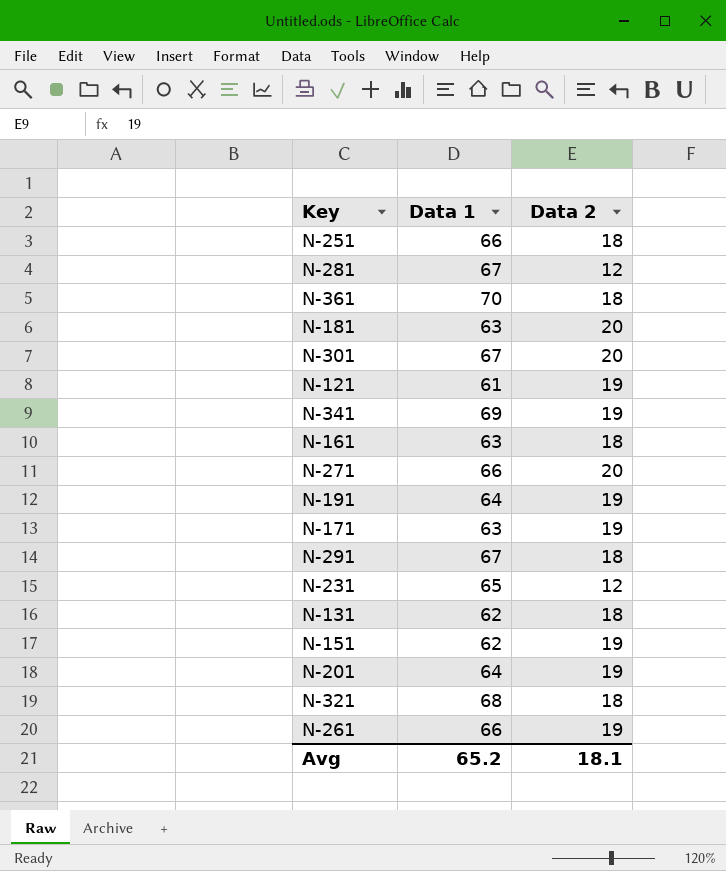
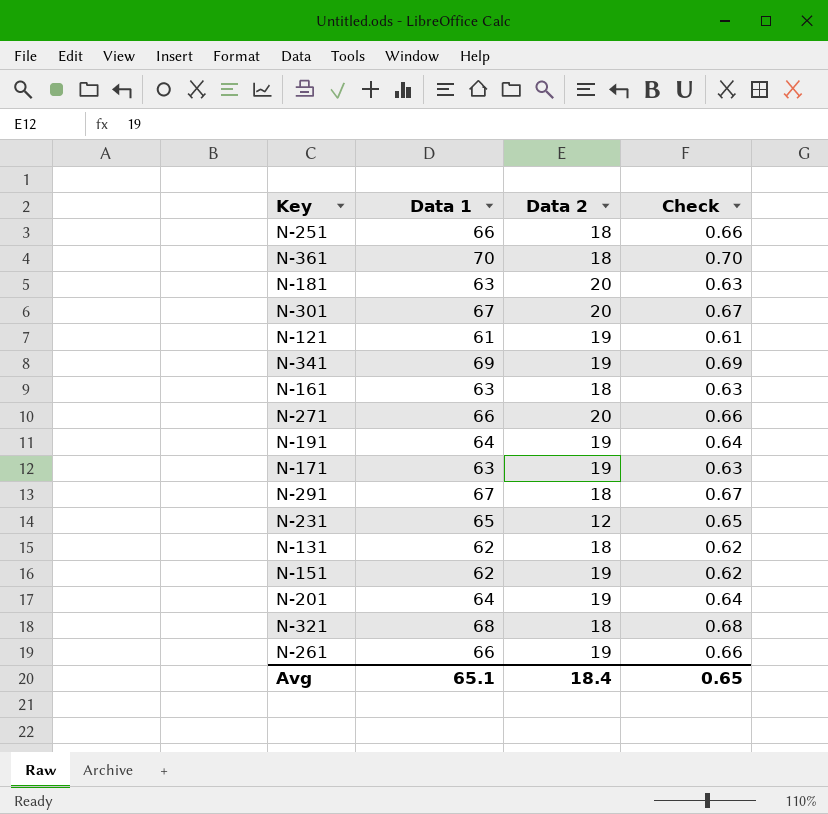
column Check | formula: none -> [Data 1] * 0.01
row N-281: 67 | 12 -> none
Avg | Data 1: 65.2 -> 65.1
Avg | Data 2: 18.1 -> 18.4

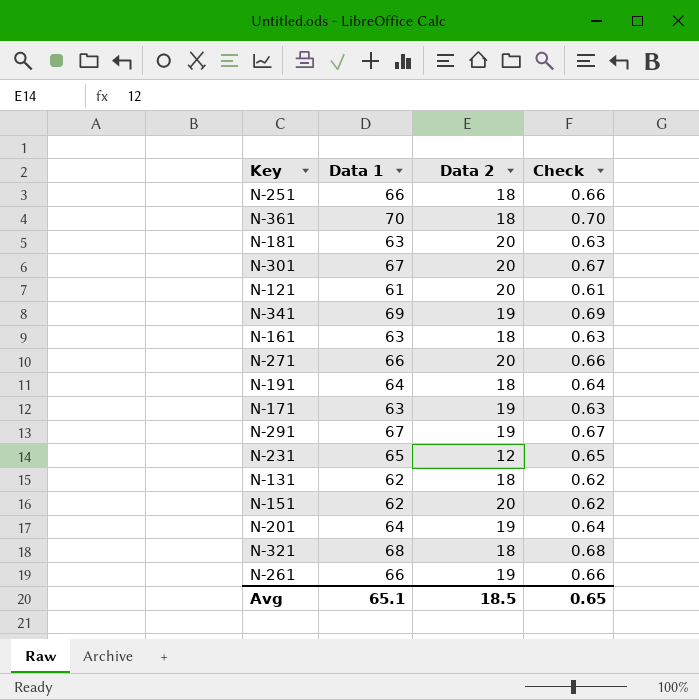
N-121 | Data 2: 19 -> 20
N-191 | Data 2: 19 -> 18
N-291 | Data 2: 18 -> 19
N-151 | Data 2: 19 -> 20
Avg | Data 2: 18.4 -> 18.5

